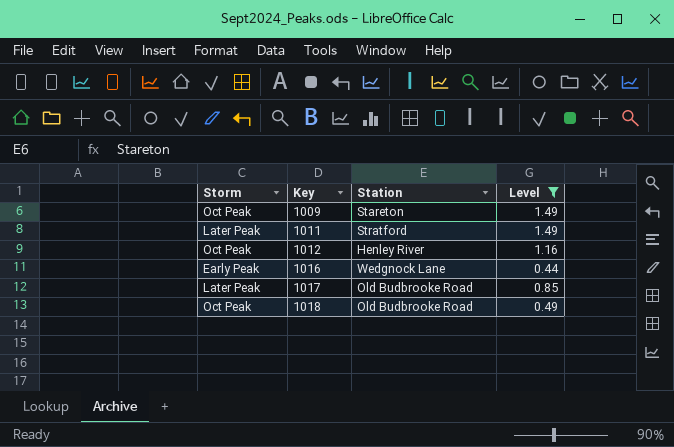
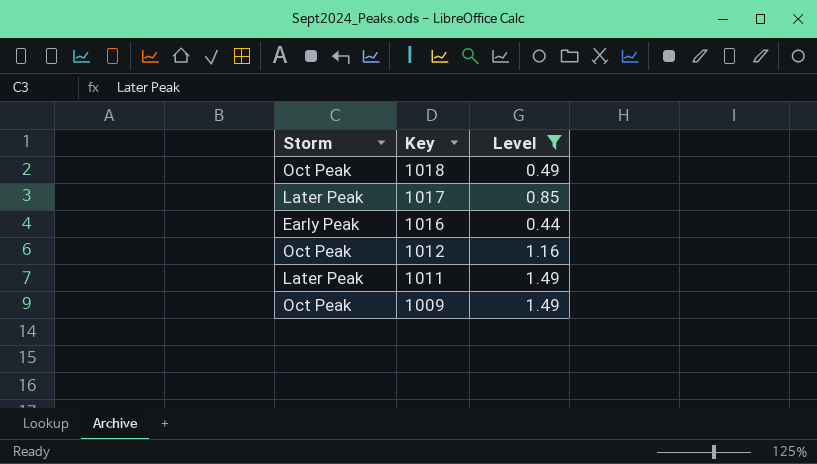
row order: Key ascending -> Key descending
column Station | position: 3 -> none

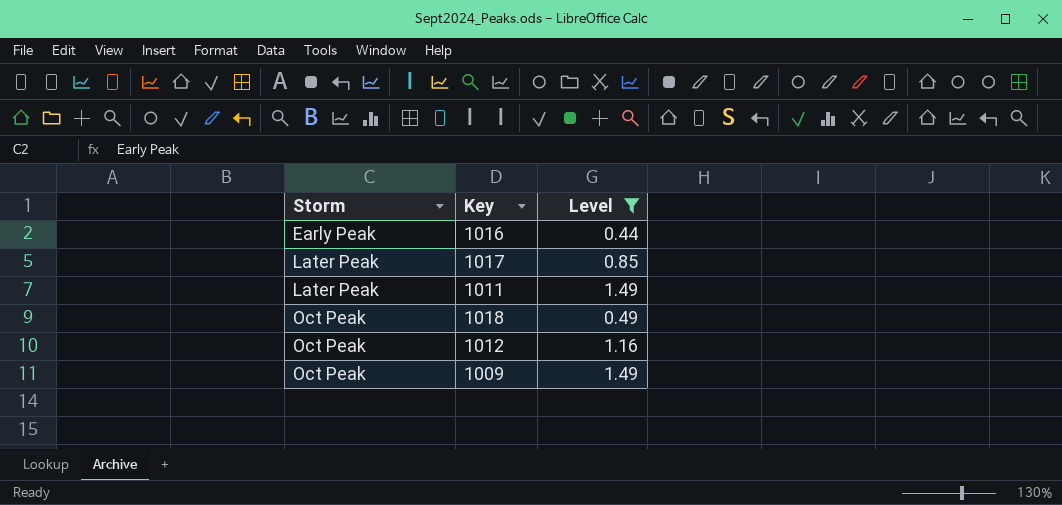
row order: Key descending -> Storm ascending

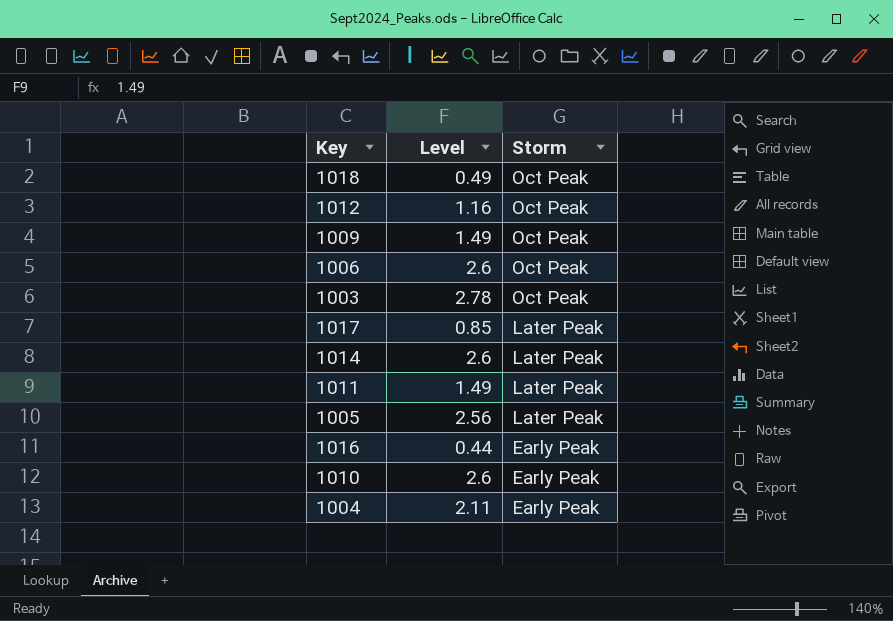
filter: Level <= 1.49 -> none
row order: Storm ascending -> Storm descending
column Storm | position: 1 -> 3

